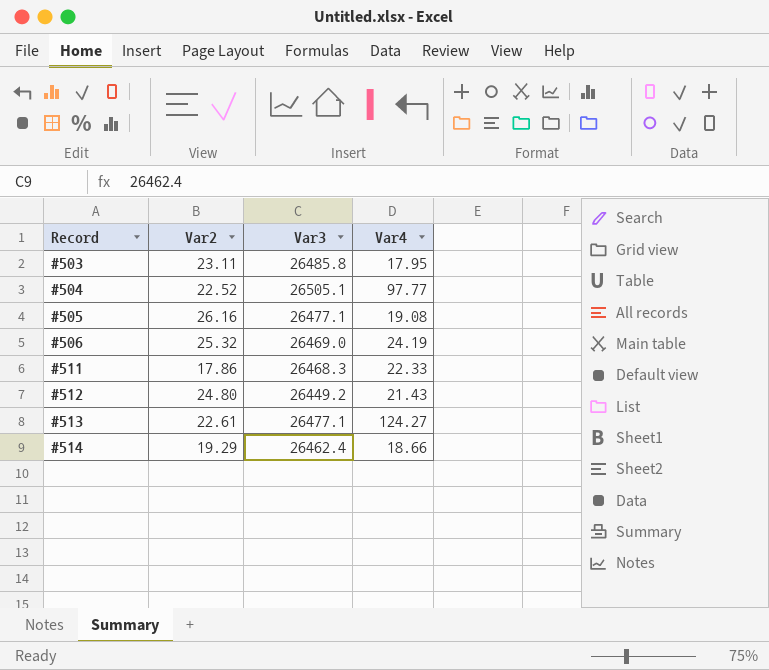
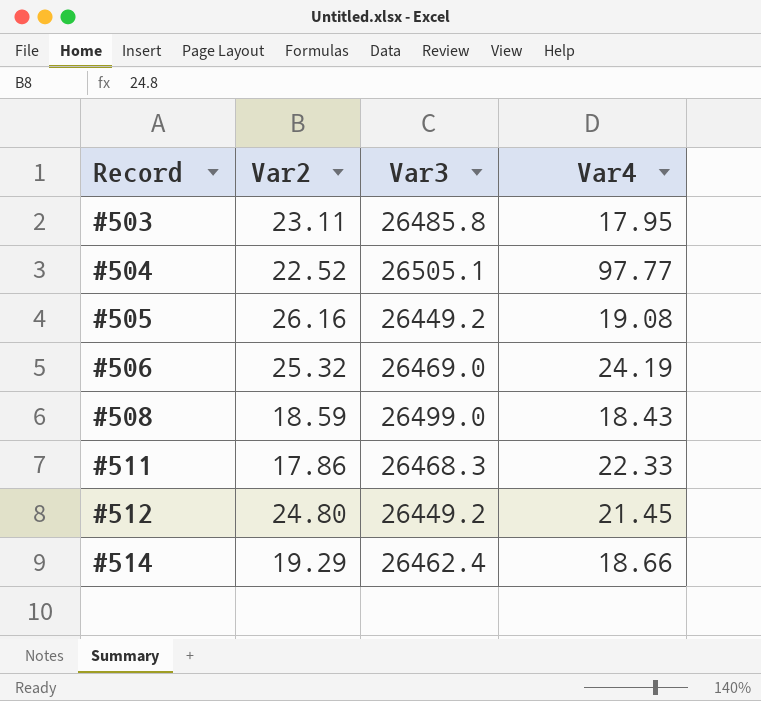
row #513: 22.61 | 26477.1 | 124.27 -> none
#505 | Var3: 26477.1 -> 26449.2
row #508: none -> 18.59 | 26499.0 | 18.43
#512 | Var4: 21.43 -> 21.45

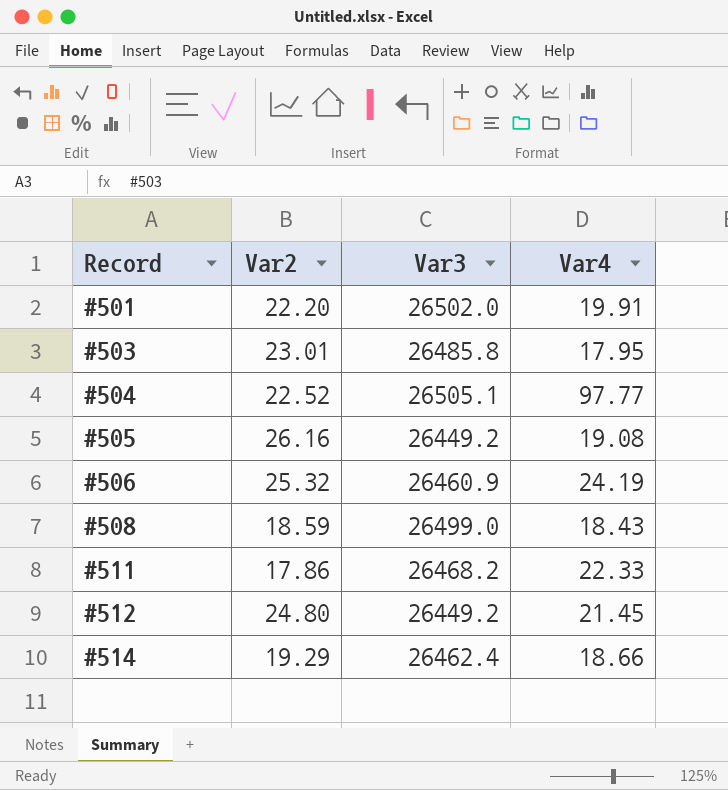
row #501: none -> 22.20 | 26502.0 | 19.91
#503 | Var2: 23.11 -> 23.01
#506 | Var3: 26469.0 -> 26460.9
#511 | Var3: 26468.3 -> 26468.2

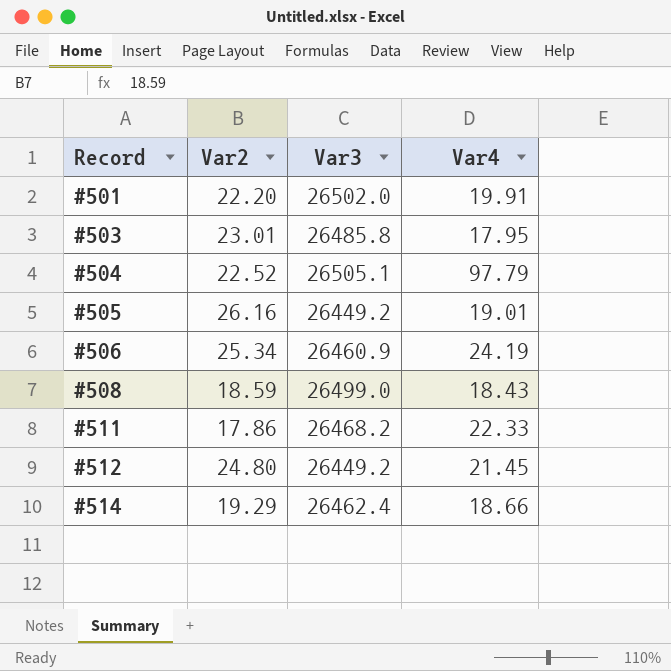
#504 | Var4: 97.77 -> 97.79
#505 | Var4: 19.08 -> 19.01
#506 | Var2: 25.32 -> 25.34

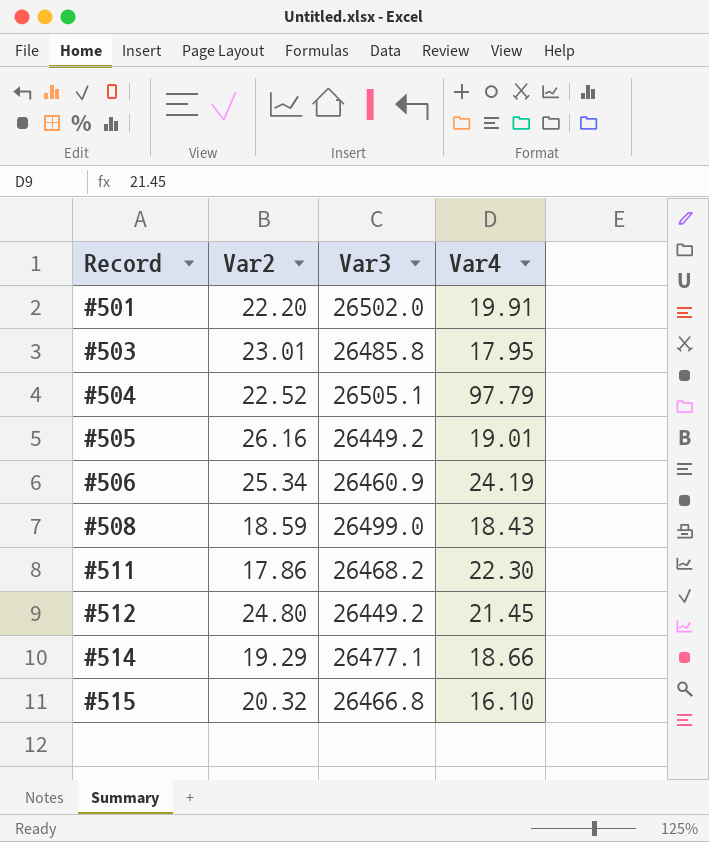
#511 | Var4: 22.33 -> 22.30
#514 | Var3: 26462.4 -> 26477.1
row #515: none -> 20.32 | 26466.8 | 16.10

